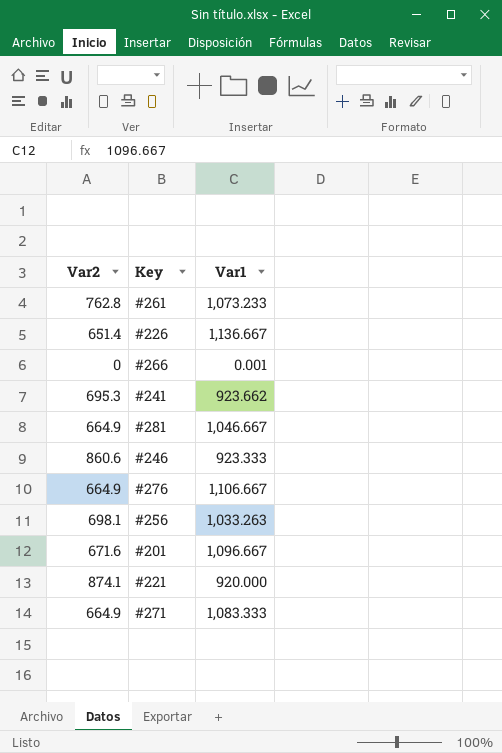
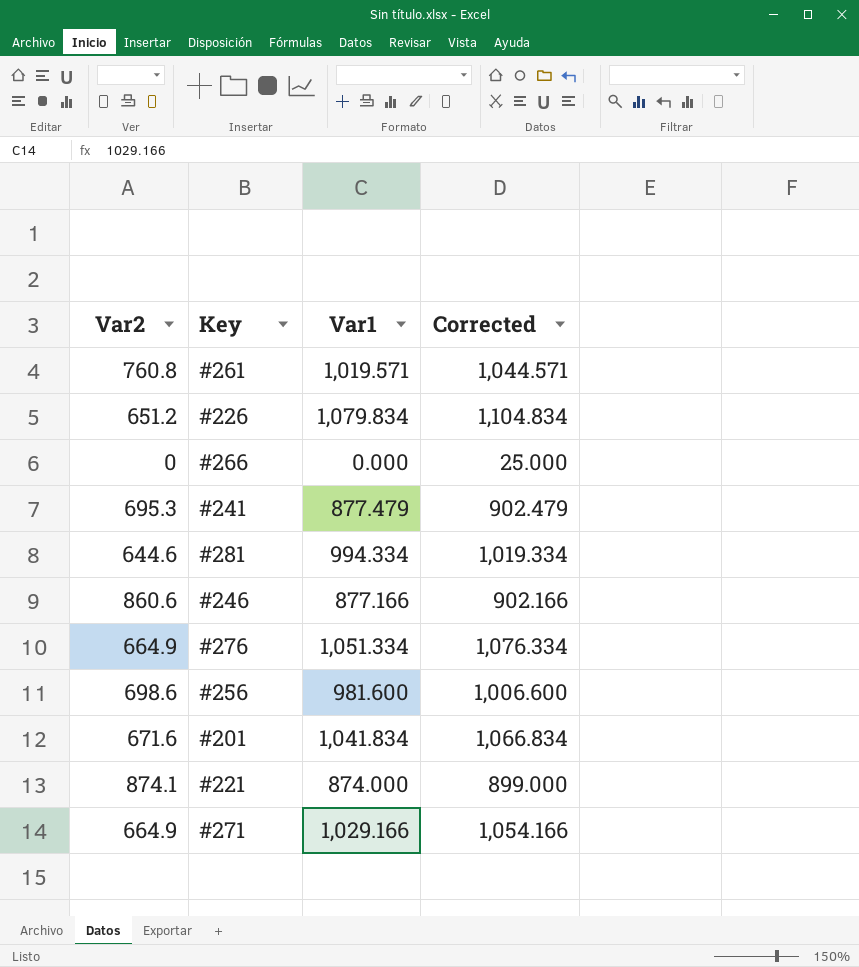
column Corrected | formula: none -> [Var1] + 25
#261 | Var2: 762.8 -> 760.8
#261 | Var1: 1,073.233 -> 1,019.571
#226 | Var2: 651.4 -> 651.2
#226 | Var1: 1,136.667 -> 1,079.834
#266 | Var1: 0.001 -> 0.000
#241 | Var1: 923.662 -> 877.479
#281 | Var2: 664.9 -> 644.6
#281 | Var1: 1,046.667 -> 994.334
#246 | Var1: 923.333 -> 877.166
#276 | Var1: 1,106.667 -> 1,051.334
#256 | Var2: 698.1 -> 698.6
#256 | Var1: 1,033.263 -> 981.600
#201 | Var1: 1,096.667 -> 1,041.834
#221 | Var1: 920.000 -> 874.000
#271 | Var1: 1,083.333 -> 1,029.166

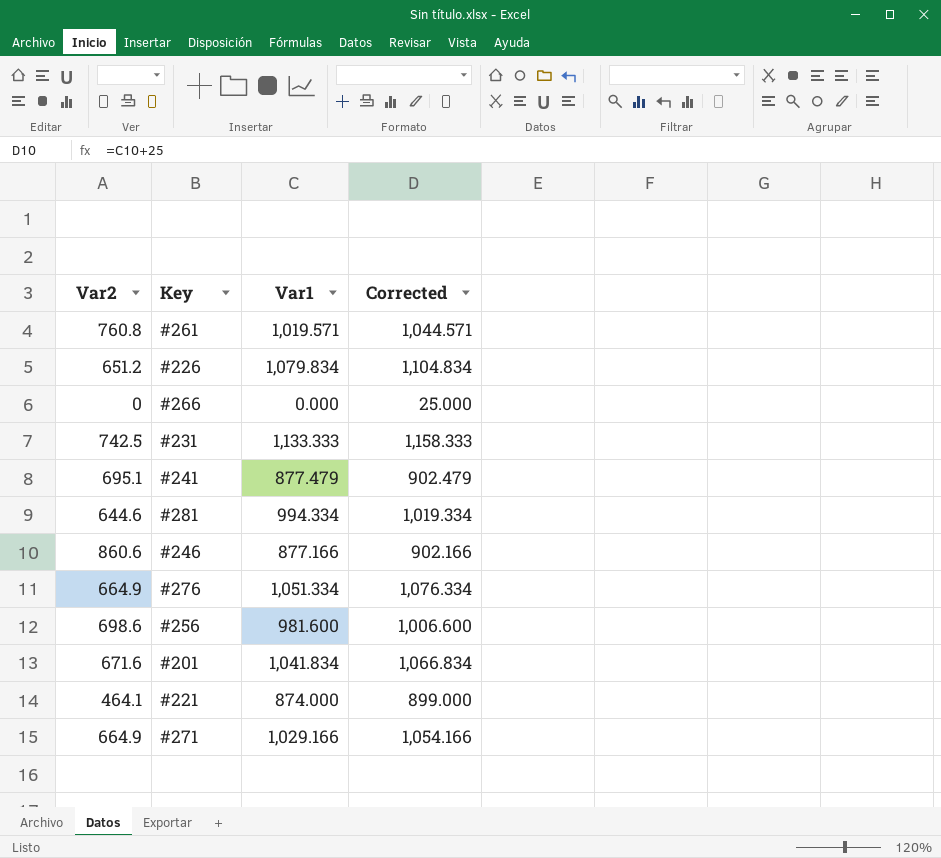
row #231: none -> 742.5 | 1,133.333 | 1,158.333
#241 | Var2: 695.3 -> 695.1
#221 | Var2: 874.1 -> 464.1

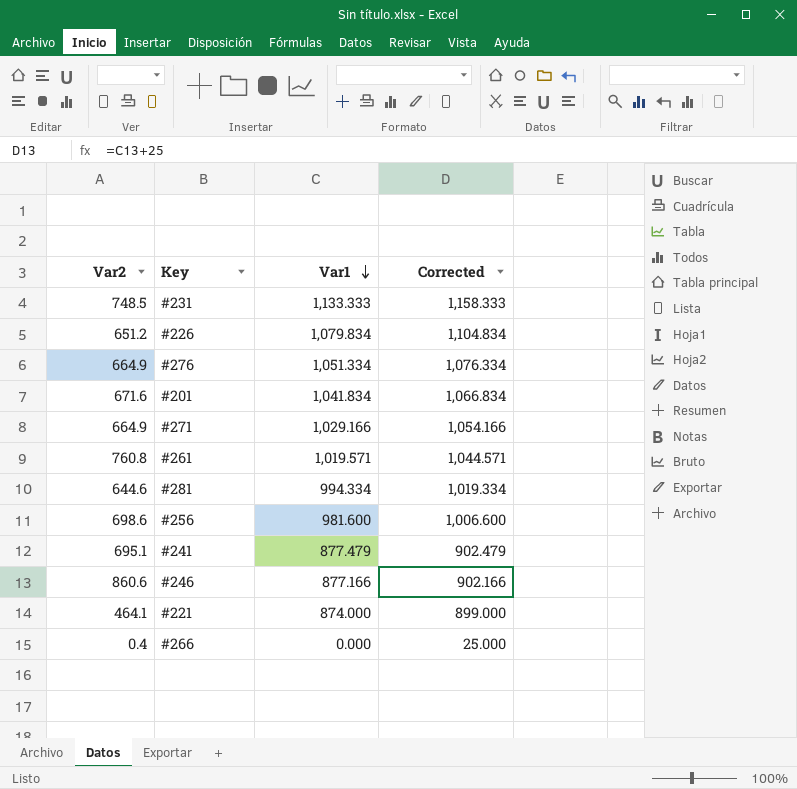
row order: none -> Var1 descending
#231 | Var2: 742.5 -> 748.5
#266 | Var2: 0 -> 0.4

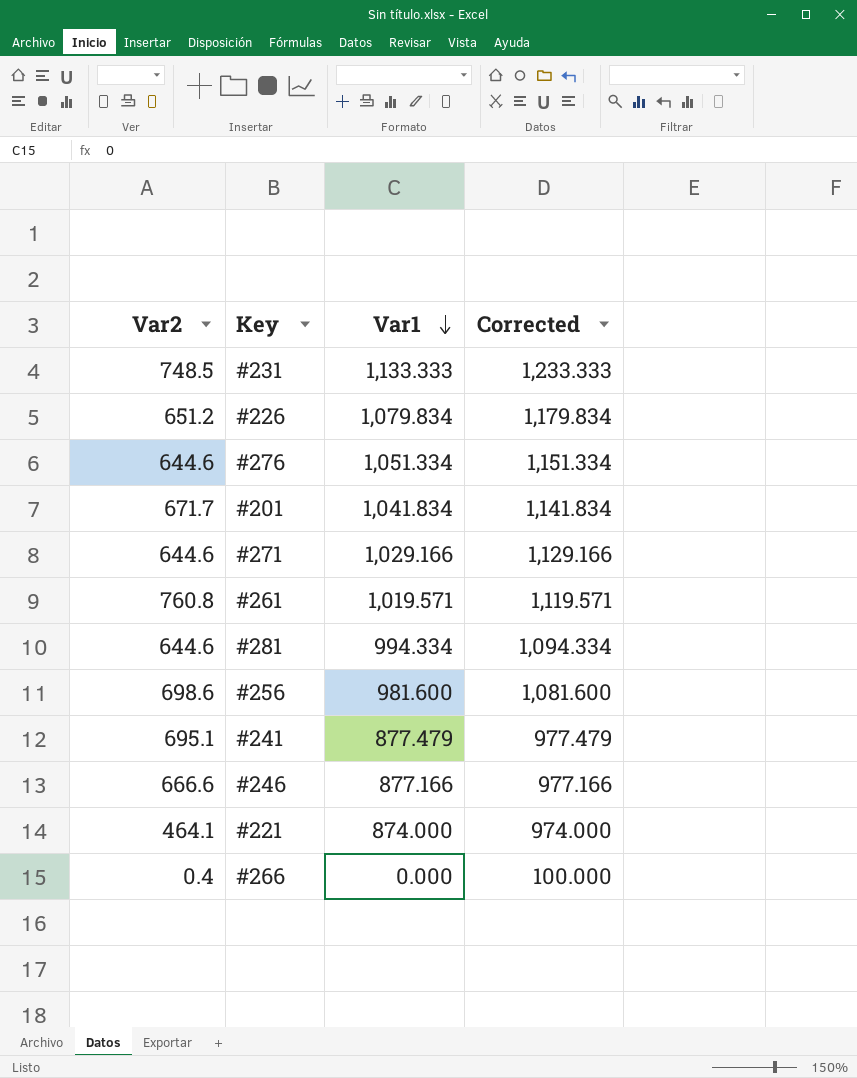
column Corrected | formula: [Var1] + 25 -> [Var1] + 100
#276 | Var2: 664.9 -> 644.6
#201 | Var2: 671.6 -> 671.7
#271 | Var2: 664.9 -> 644.6
#246 | Var2: 860.6 -> 666.6

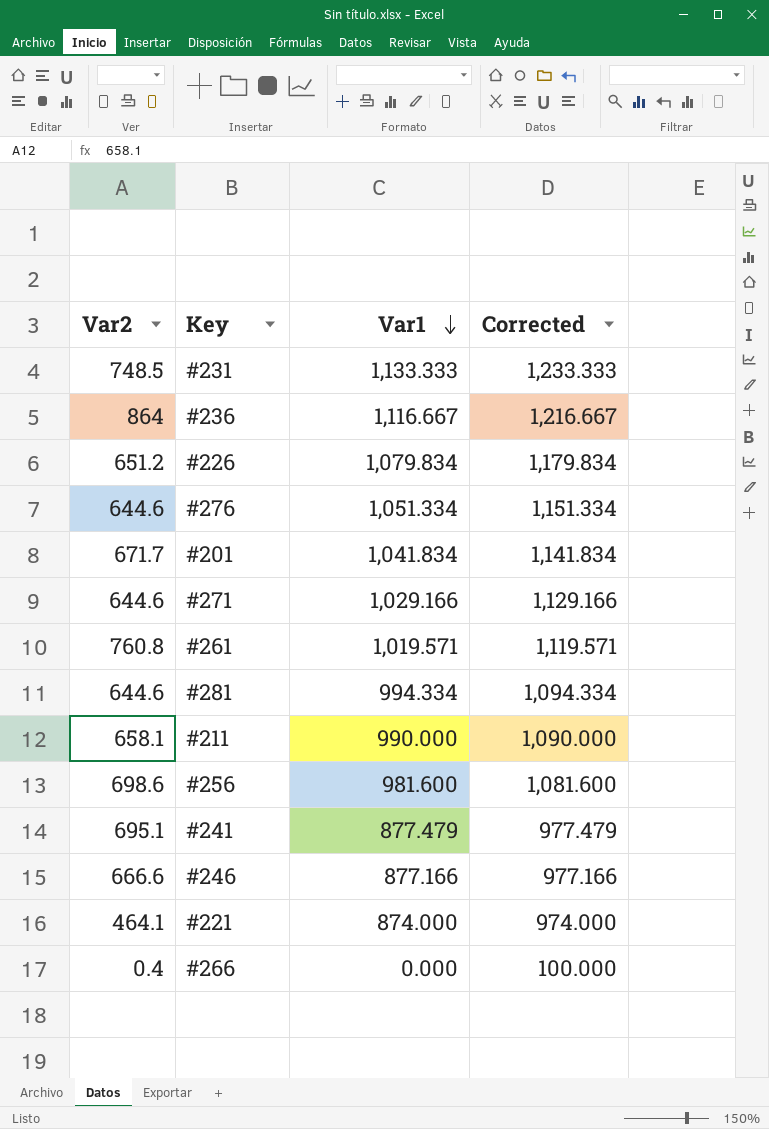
row #236: none -> 864 | 1,116.667 | 1,216.667
row #211: none -> 658.1 | 990.000 | 1,090.000

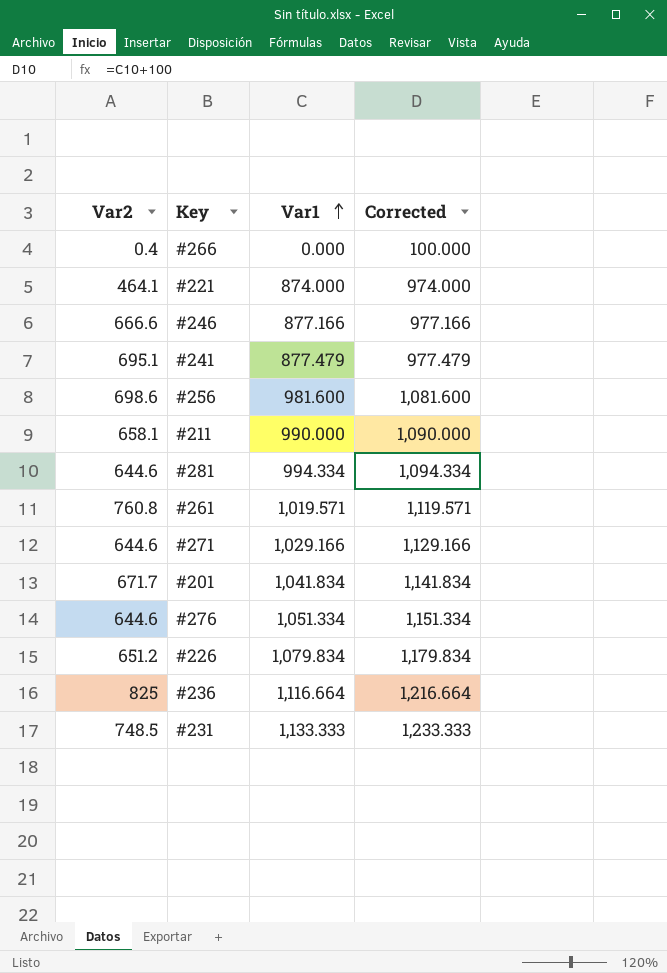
row order: Var1 descending -> Var1 ascending
#236 | Var2: 864 -> 825
#236 | Var1: 1,116.667 -> 1,116.664
#236 | Corrected: 1,216.667 -> 1,216.664

